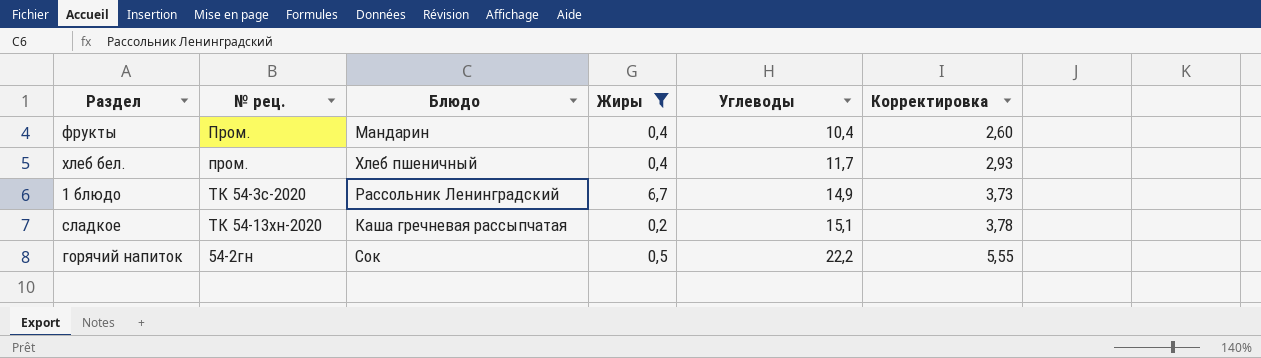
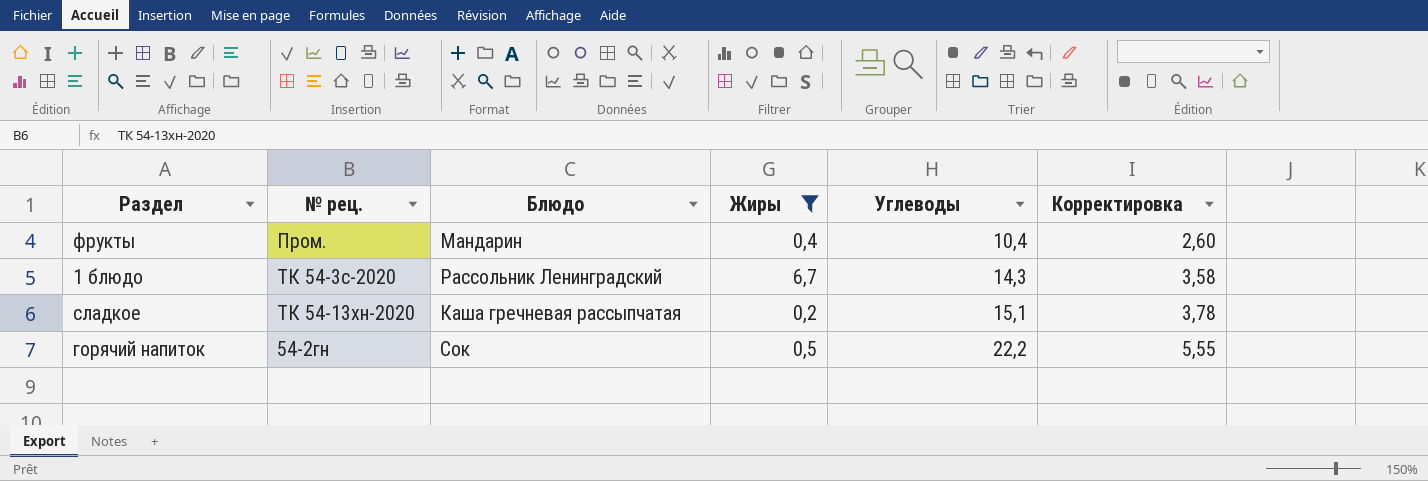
row хлеб бел.: пром. | Хлеб пшеничный | 0,4 | 11,7 | 2,93 -> none
1 блюдо | Углеводы: 14,9 -> 14,3
1 блюдо | Корректировка: 3,73 -> 3,58

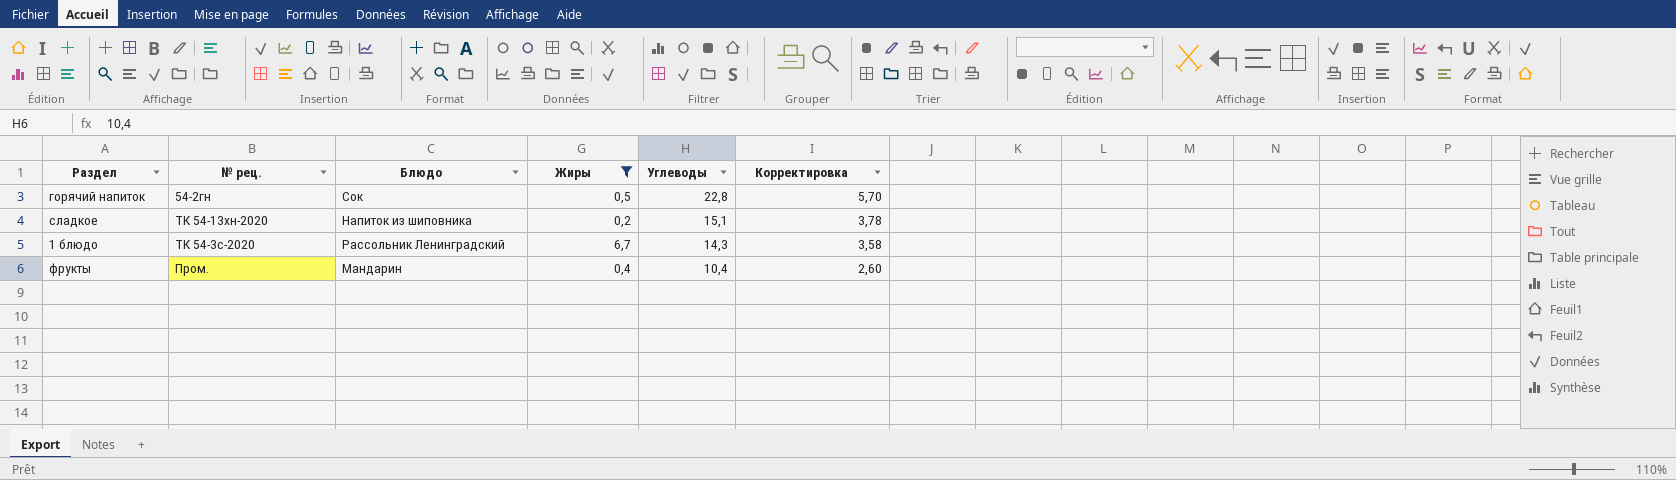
row order: Углеводы ascending -> Углеводы descending
горячий напиток | Углеводы: 22,2 -> 22,8
горячий напиток | Корректировка: 5,55 -> 5,70
сладкое | Блюдо: Каша гречневая рассыпчатая -> Напиток из шиповника

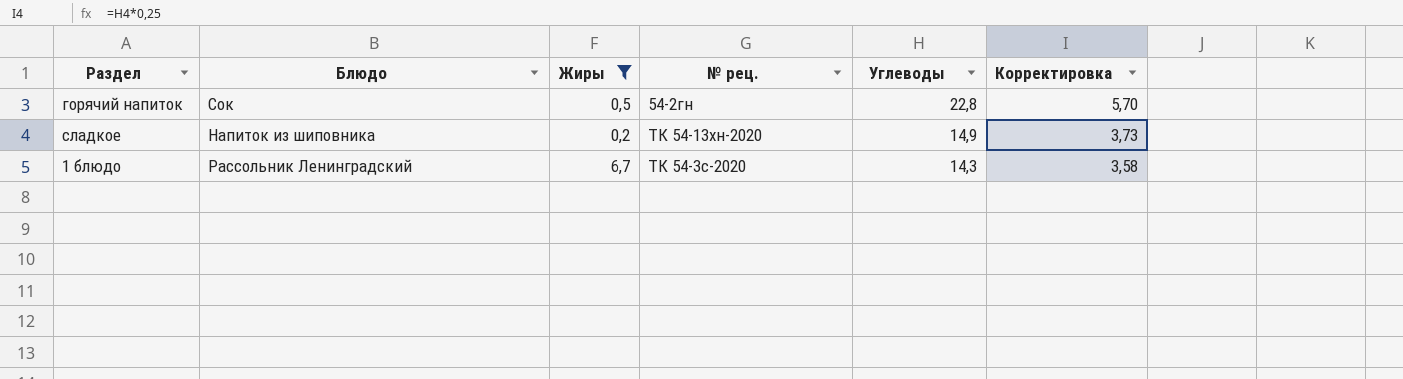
column № рец. | position: 2 -> 4
row фрукты: Пром. | Мандарин | 0,4 | 10,4 | 2,60 -> none
сладкое | Углеводы: 15,1 -> 14,9
сладкое | Корректировка: 3,78 -> 3,73

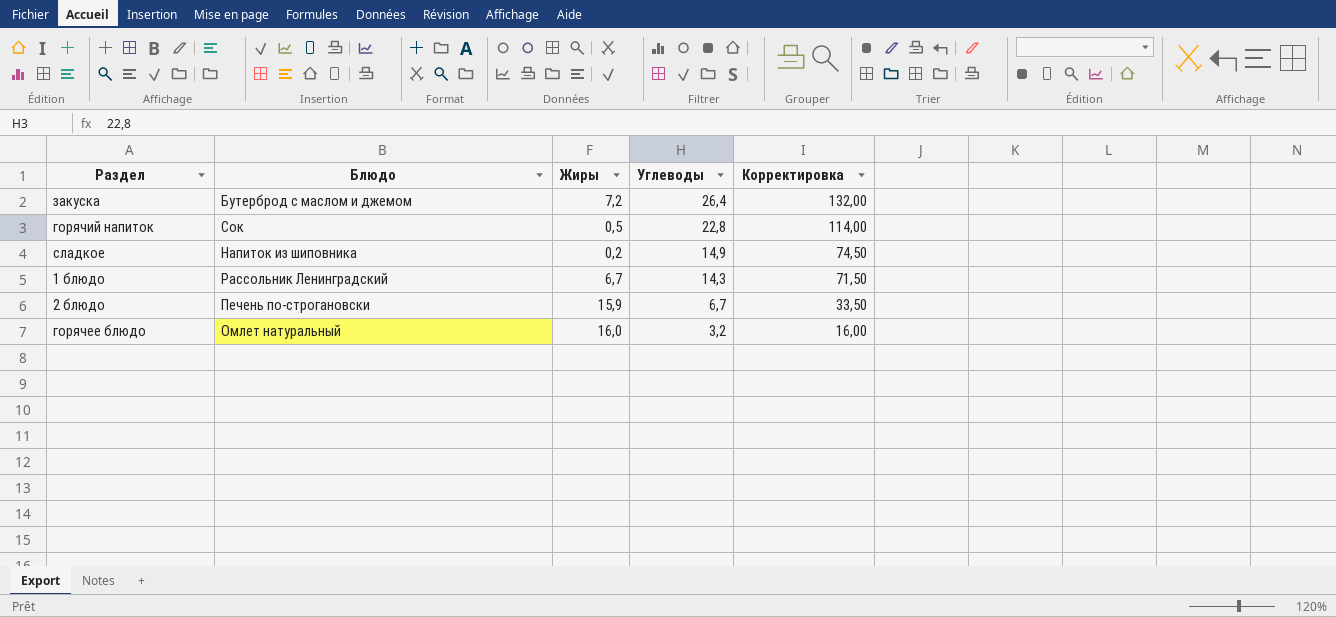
filter: Жиры <= 6,7 -> none
column № рец. | position: 4 -> none
column Корректировка | formula: [Углеводы] * 0,25 -> [Углеводы] * 5

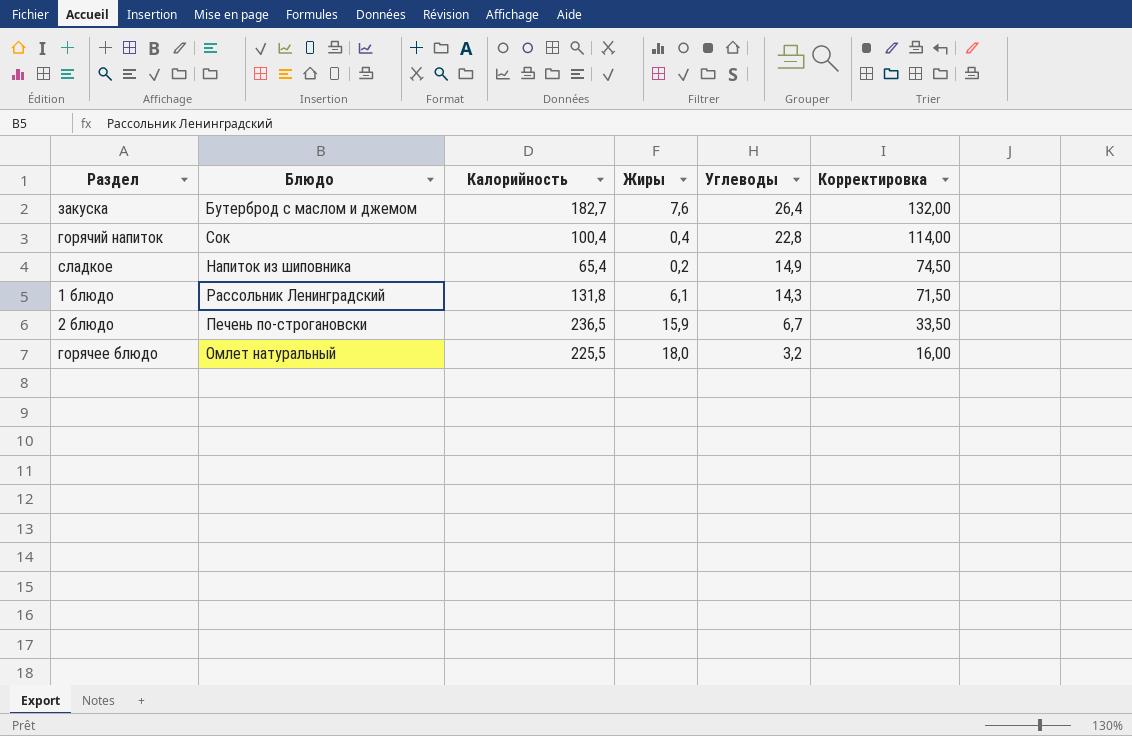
column Калорийность | position: none -> 3
закуска | Жиры: 7,2 -> 7,6
горячий напиток | Жиры: 0,5 -> 0,4
1 блюдо | Жиры: 6,7 -> 6,1
горячее блюдо | Жиры: 16,0 -> 18,0

